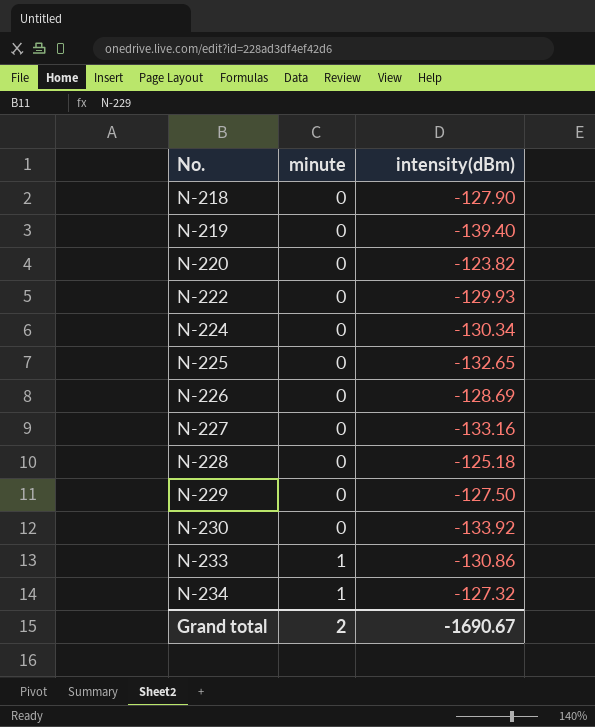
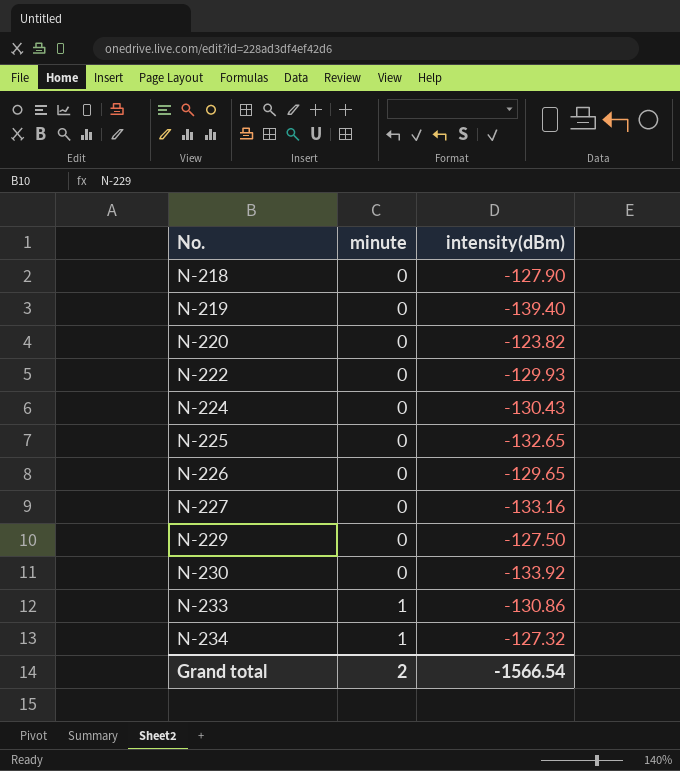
row N-228: 0 | -125.18 -> none
N-224 | intensity(dBm): -130.34 -> -130.43
N-226 | intensity(dBm): -128.69 -> -129.65
Grand total | intensity(dBm): -1690.67 -> -1566.54

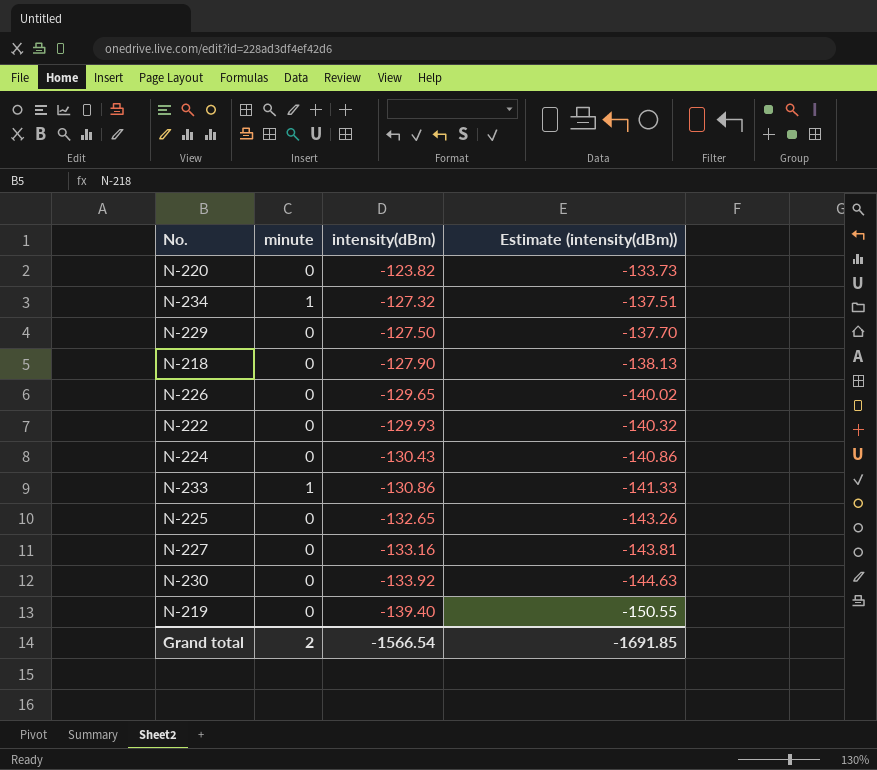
row order: No. ascending -> intensity(dBm) descending
column Estimate (intensity(dBm)) | formula: none -> [intensity(dBm)] * 1.08

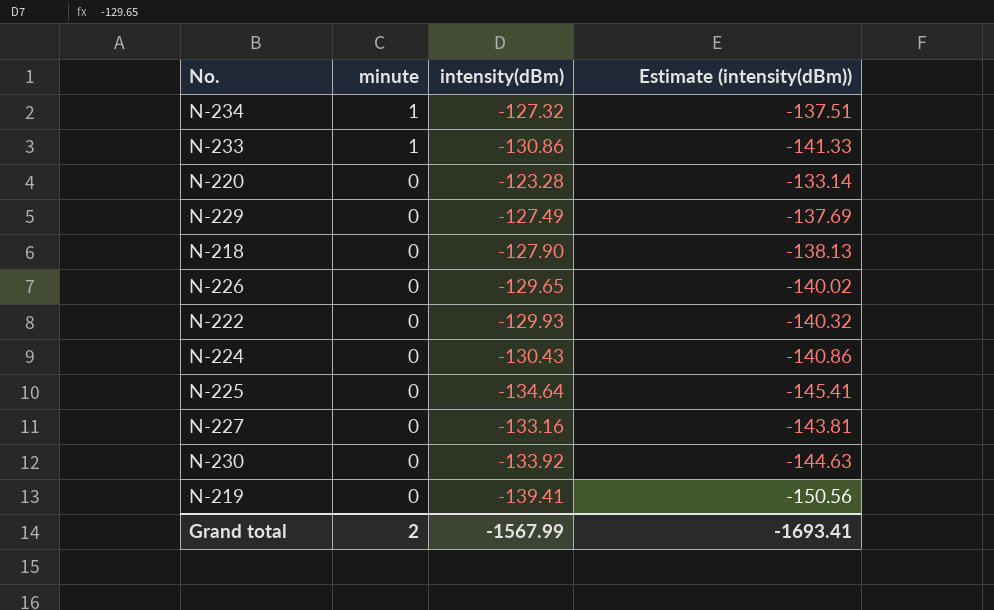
row order: intensity(dBm) descending -> minute descending
N-220 | intensity(dBm): -123.82 -> -123.28
N-220 | Estimate (intensity(dBm)): -133.73 -> -133.14
N-229 | intensity(dBm): -127.50 -> -127.49
N-229 | Estimate (intensity(dBm)): -137.70 -> -137.69
N-225 | intensity(dBm): -132.65 -> -134.64
N-225 | Estimate (intensity(dBm)): -143.26 -> -145.41
N-219 | intensity(dBm): -139.40 -> -139.41
N-219 | Estimate (intensity(dBm)): -150.55 -> -150.56
Grand total | intensity(dBm): -1566.54 -> -1567.99
Grand total | Estimate (intensity(dBm)): -1691.85 -> -1693.41

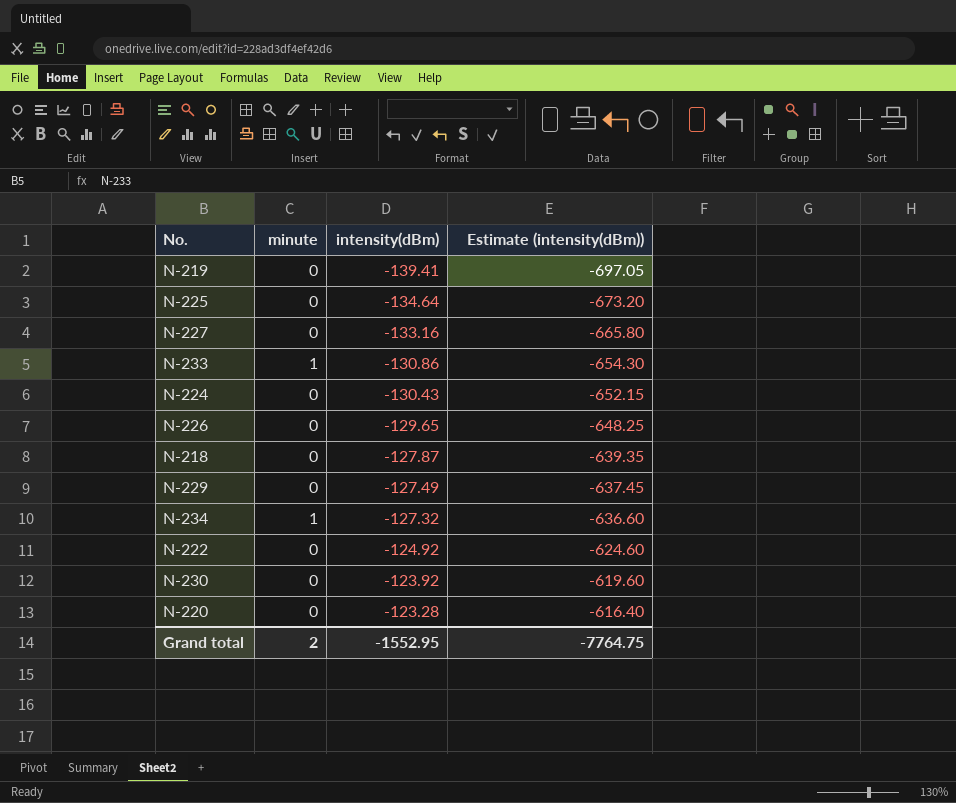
row order: minute descending -> intensity(dBm) ascending
column Estimate (intensity(dBm)) | formula: [intensity(dBm)] * 1.08 -> [intensity(dBm)] * 5
N-218 | intensity(dBm): -127.90 -> -127.87
N-222 | intensity(dBm): -129.93 -> -124.92
N-230 | intensity(dBm): -133.92 -> -123.92
Grand total | intensity(dBm): -1567.99 -> -1552.95
Grand total | Estimate (intensity(dBm)): -1693.41 -> -7764.75

